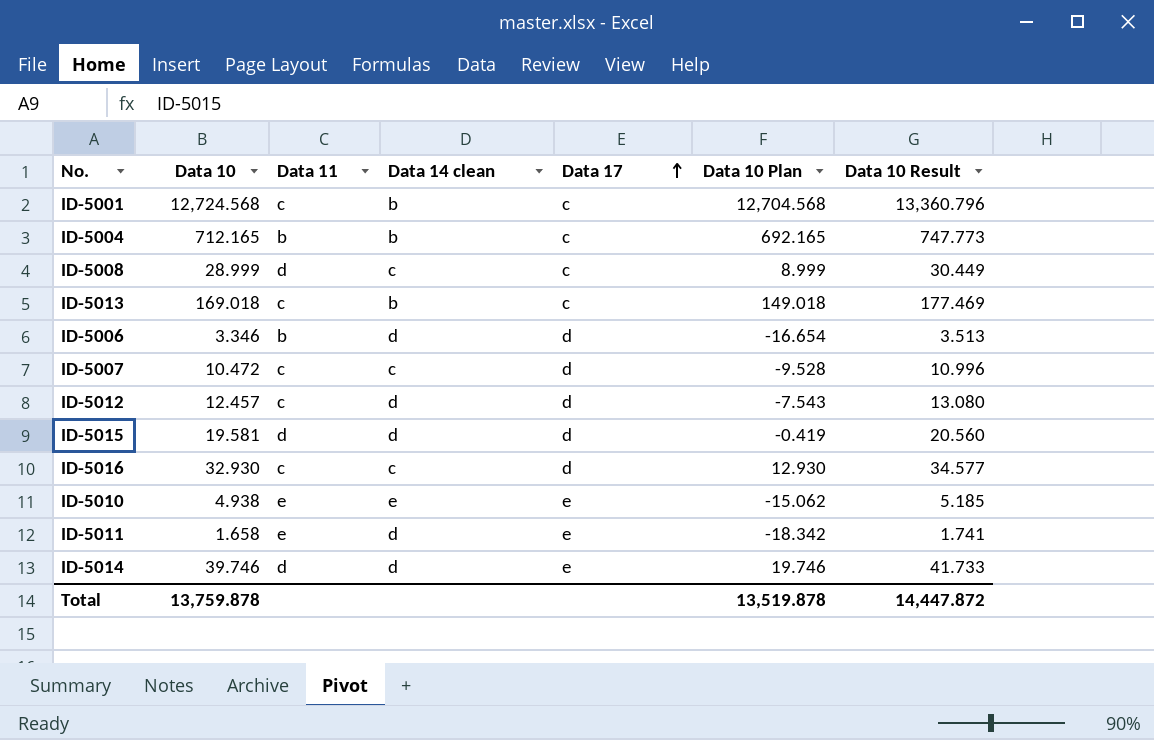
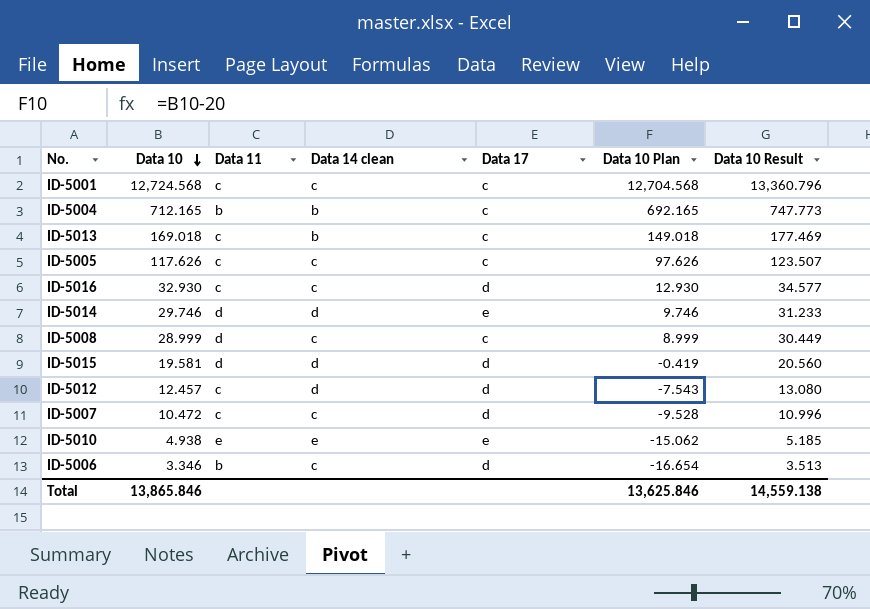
row order: Data 17 ascending -> Data 10 descending
row ID-5011: 1.658 | e | d | e | -18.342 | 1.741 -> none
ID-5001 | Data 14 clean: b -> c
row ID-5005: none -> 117.626 | c | c | c | 97.626 | 123.507
ID-5014 | Data 10: 39.746 -> 29.746
ID-5014 | Data 10 Plan: 19.746 -> 9.746
ID-5014 | Data 10 Result: 41.733 -> 31.233
ID-5006 | Data 14 clean: d -> c
Total | Data 10: 13,759.878 -> 13,865.846
Total | Data 10 Plan: 13,519.878 -> 13,625.846
Total | Data 10 Result: 14,447.872 -> 14,559.138

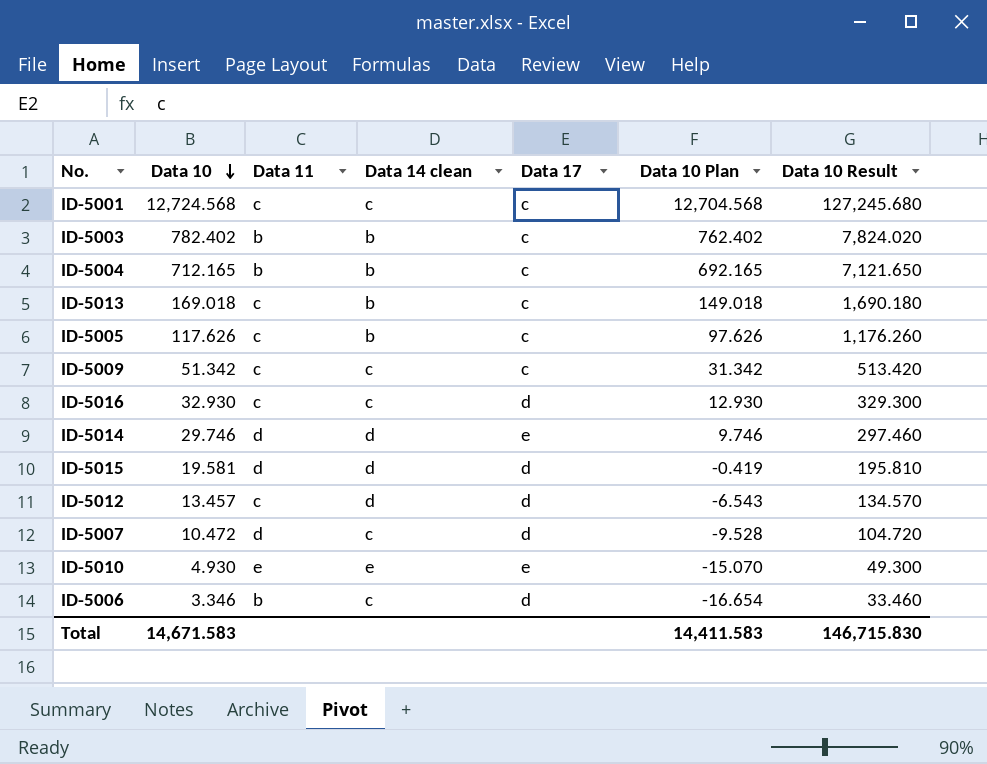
column Data 10 Result | formula: [Data 10] * 1.05 -> [Data 10] * 10
row ID-5008: 28.999 | d | c | c | 8.999 | 30.449 -> none
row ID-5003: none -> 782.402 | b | b | c | 762.402 | 7,824.020
ID-5005 | Data 14 clean: c -> b
row ID-5009: none -> 51.342 | c | c | c | 31.342 | 513.420
ID-5012 | Data 10: 12.457 -> 13.457
ID-5012 | Data 10 Plan: -7.543 -> -6.543
ID-5007 | Data 11: c -> d
ID-5010 | Data 10: 4.938 -> 4.930
ID-5010 | Data 10 Plan: -15.062 -> -15.070
Total | Data 10: 13,865.846 -> 14,671.583
Total | Data 10 Plan: 13,625.846 -> 14,411.583
Total | Data 10 Result: 14,559.138 -> 146,715.830

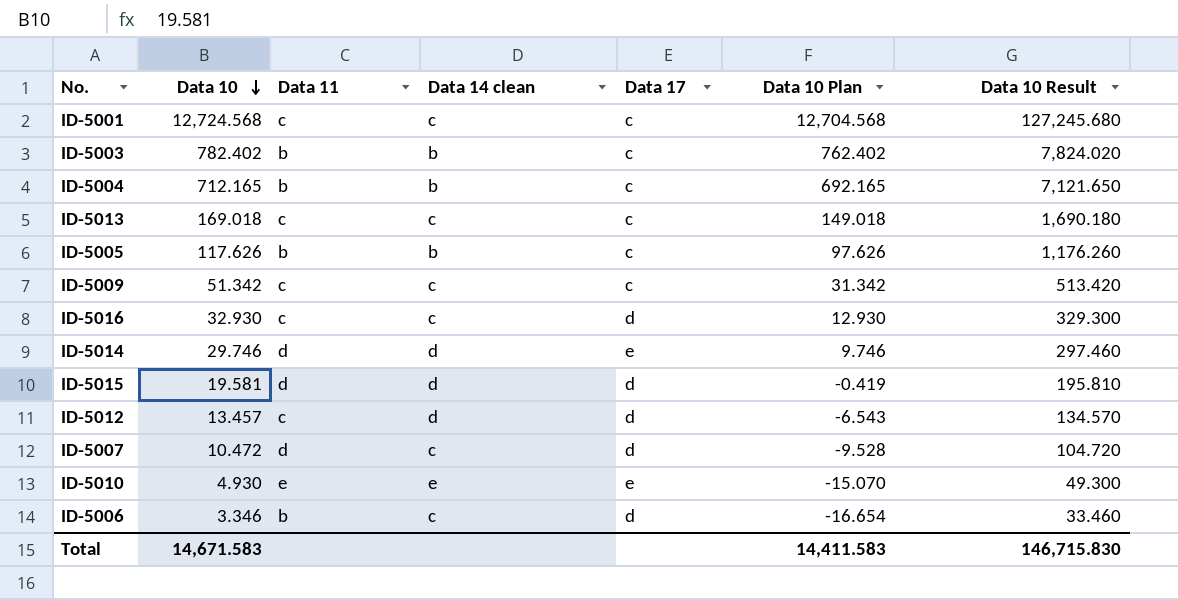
ID-5013 | Data 14 clean: b -> c
ID-5005 | Data 11: c -> b

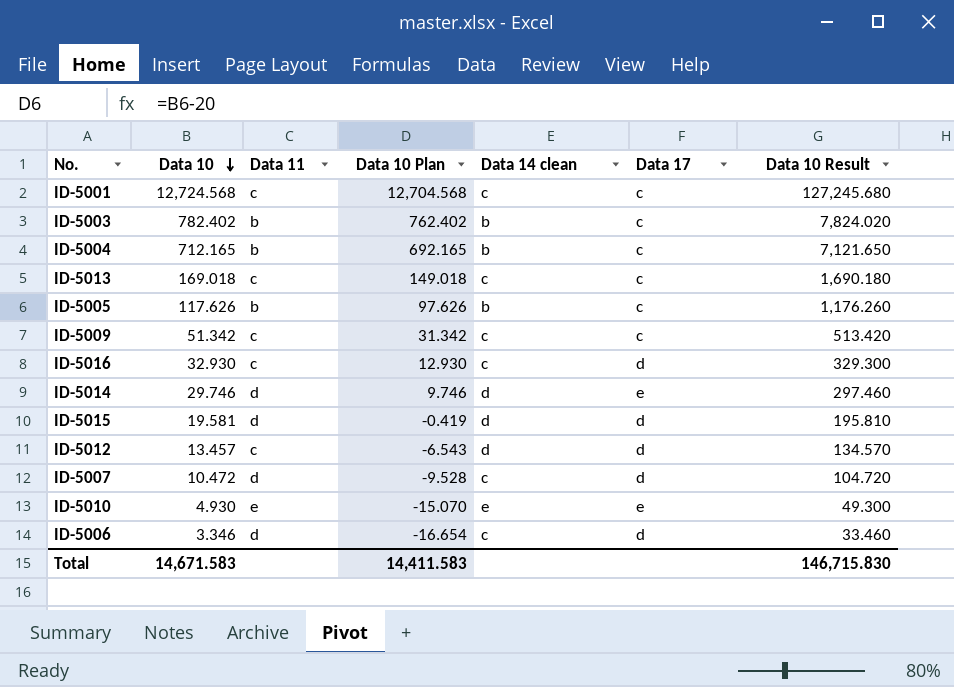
column Data 10 Plan | position: 6 -> 4
ID-5006 | Data 11: b -> d

